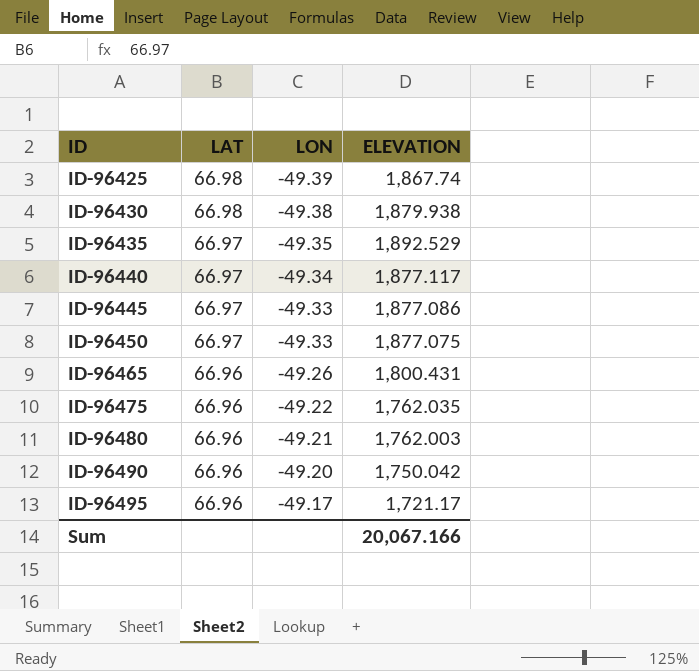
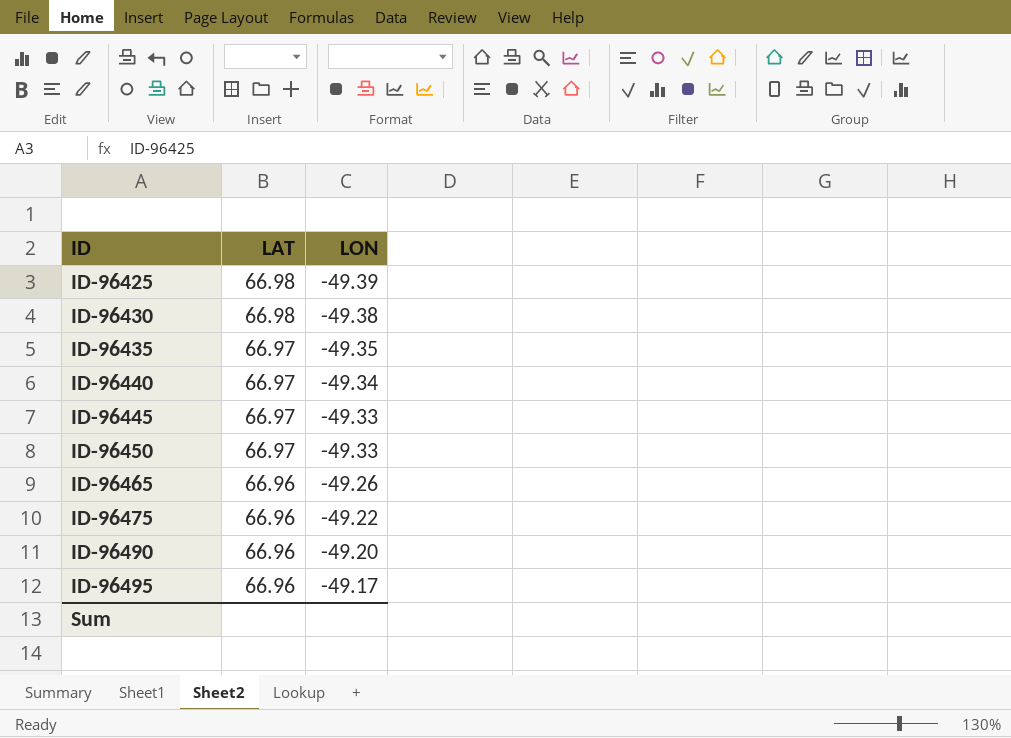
column ELEVATION | position: 4 -> none
row ID-96480: 66.96 | -49.21 | 1,762.003 -> none

